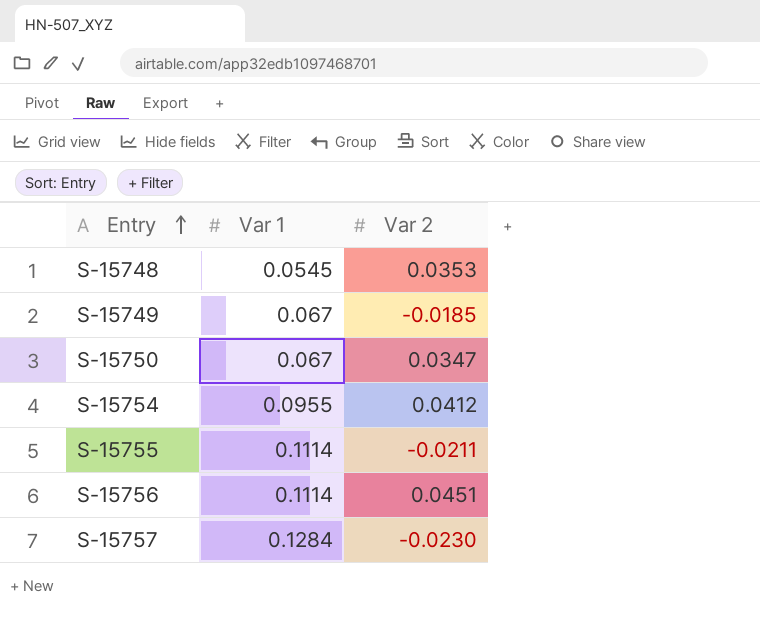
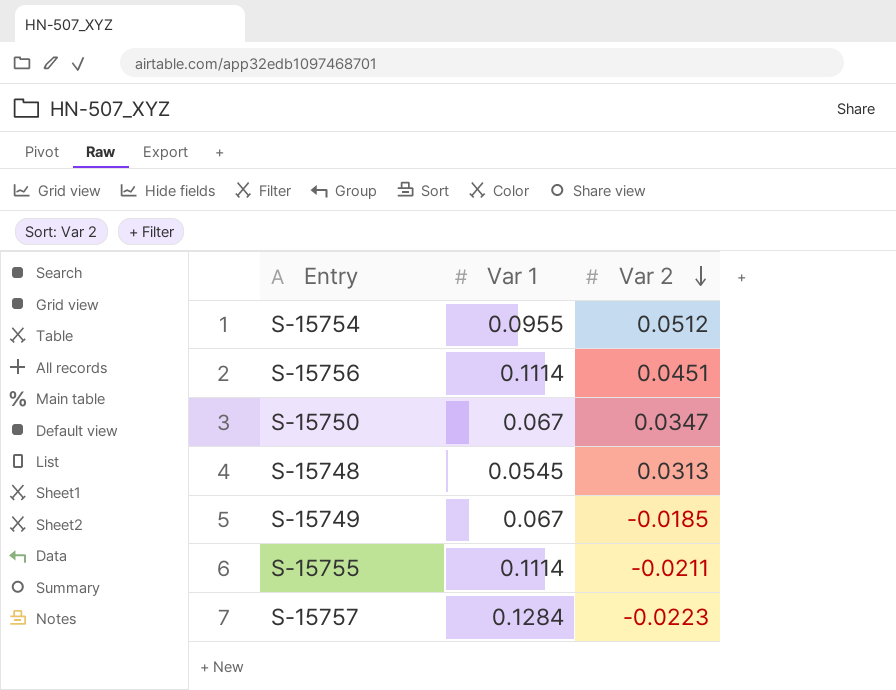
row order: Entry ascending -> Var 2 descending
S-15754 | Var 2: 0.0412 -> 0.0512
S-15748 | Var 2: 0.0353 -> 0.0313
S-15757 | Var 2: -0.0230 -> -0.0223

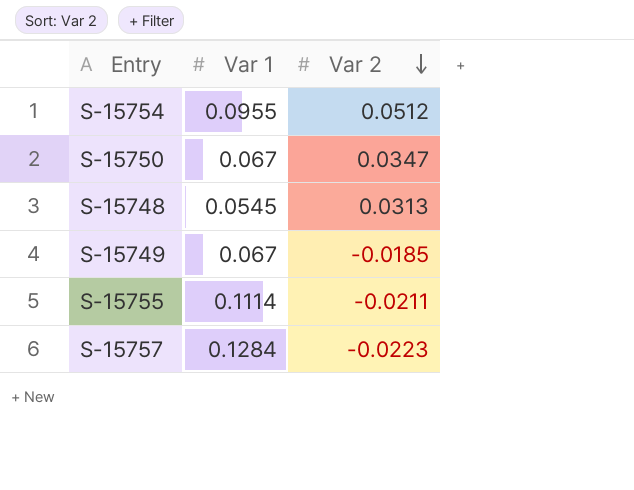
row S-15756: 0.1114 | 0.0451 -> none

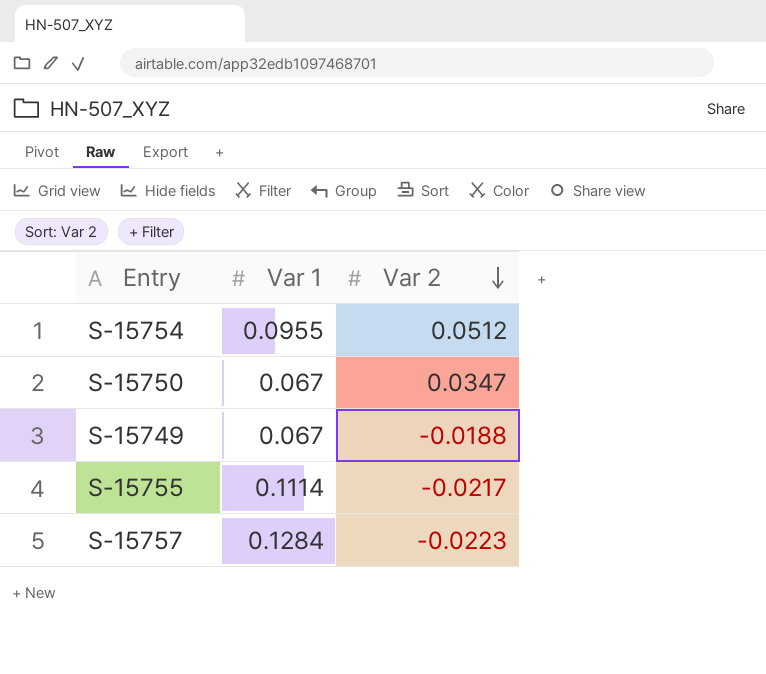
row S-15748: 0.0545 | 0.0313 -> none
S-15749 | Var 2: -0.0185 -> -0.0188
S-15755 | Var 2: -0.0211 -> -0.0217

